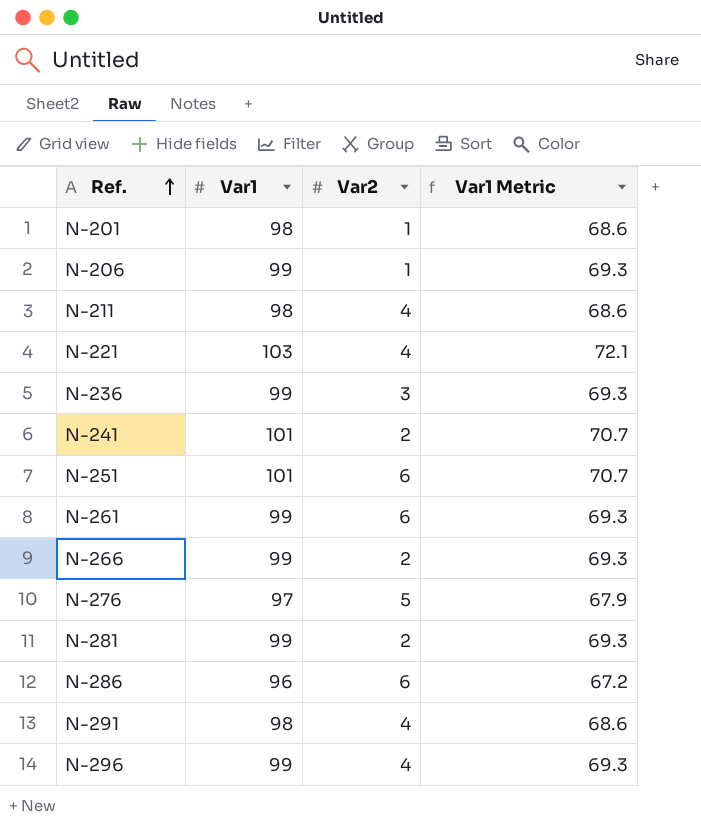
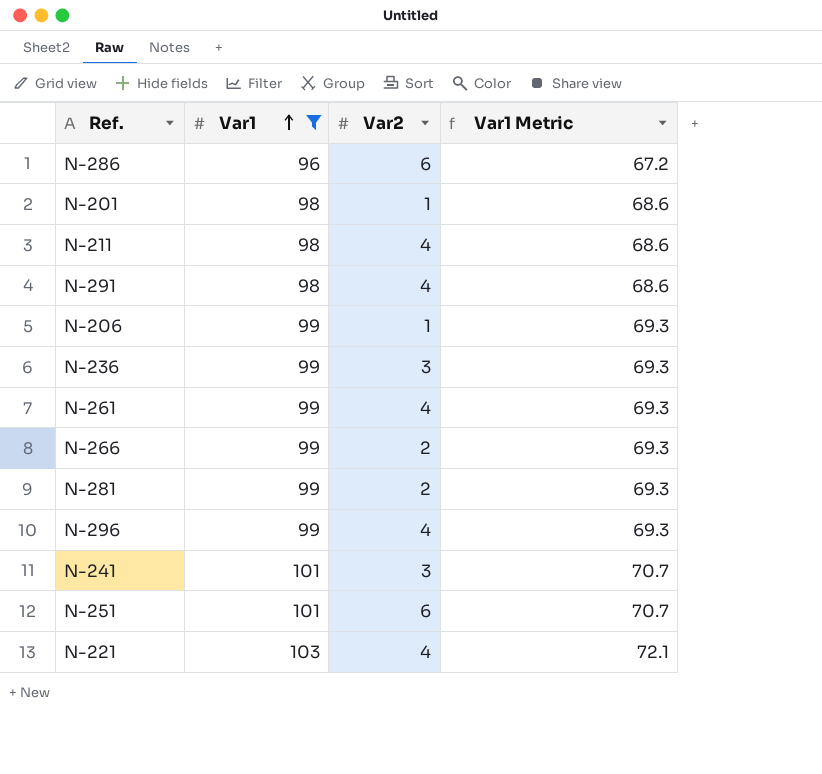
filter: none -> Var1 != 97
row order: Ref. ascending -> Var1 ascending
N-261 | Var2: 6 -> 4
N-241 | Var2: 2 -> 3

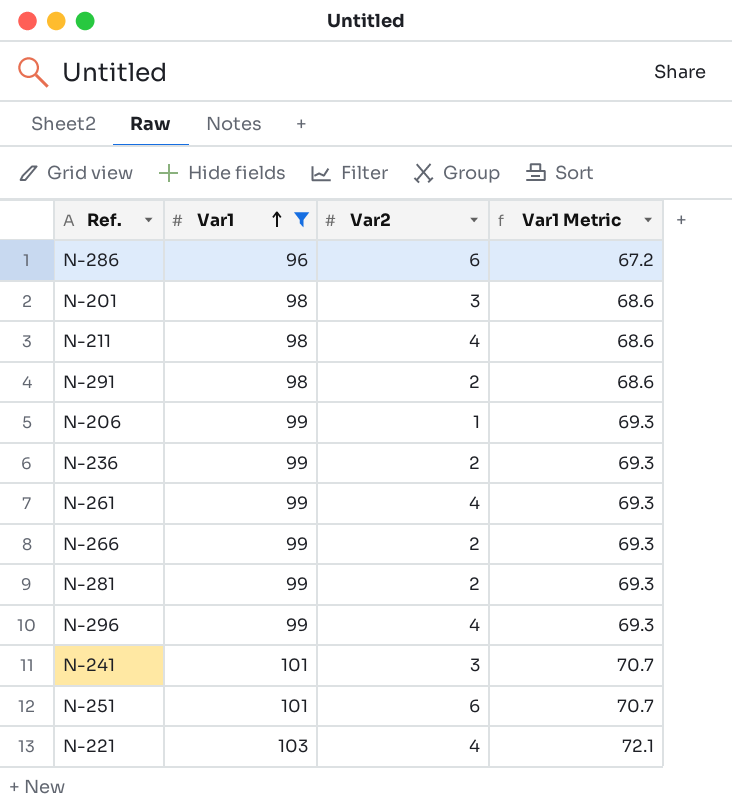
N-201 | Var2: 1 -> 3
N-291 | Var2: 4 -> 2
N-236 | Var2: 3 -> 2

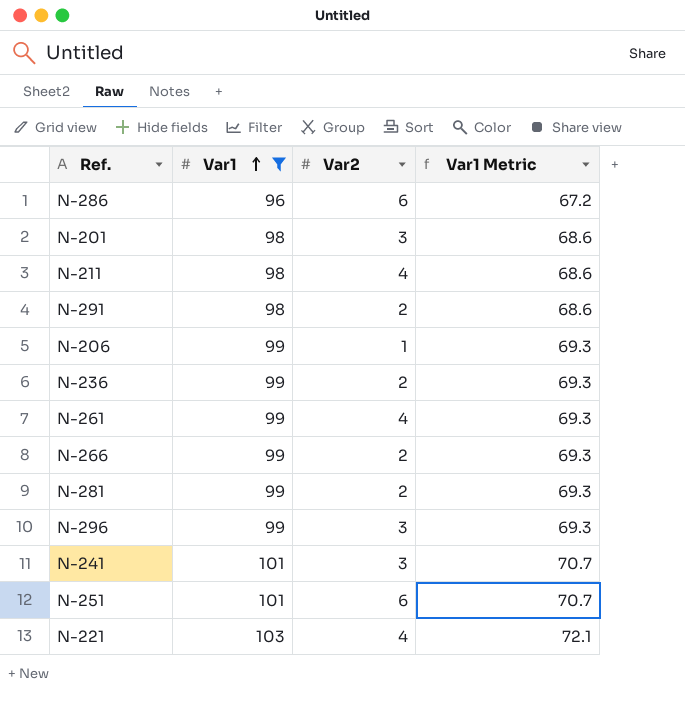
N-296 | Var2: 4 -> 3

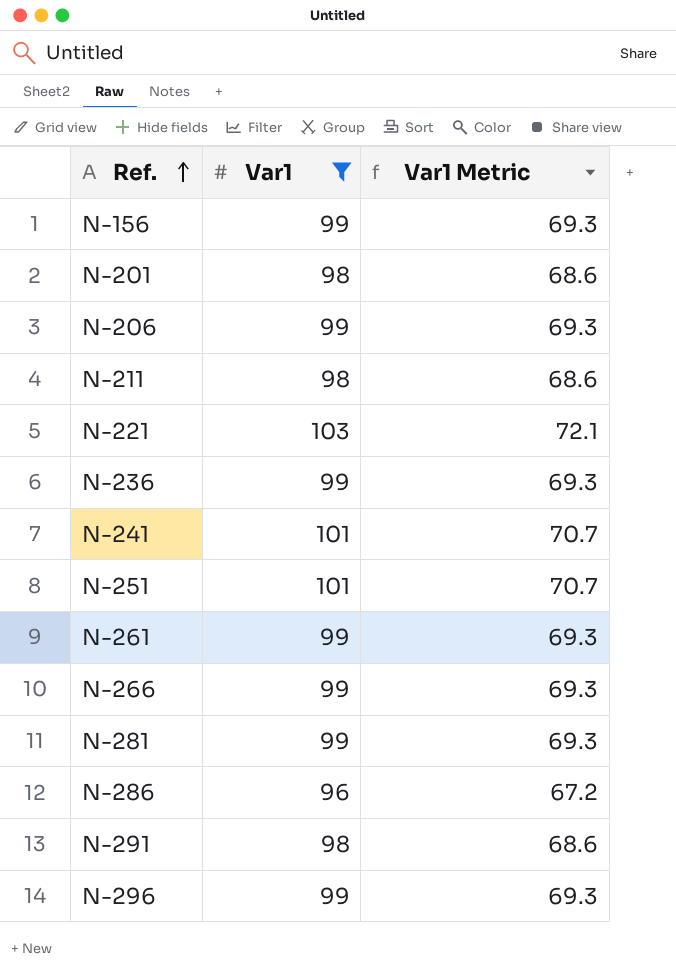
row order: Var1 ascending -> Ref. ascending
column Var2 | position: 3 -> none
row N-156: none -> 99 | 69.3

